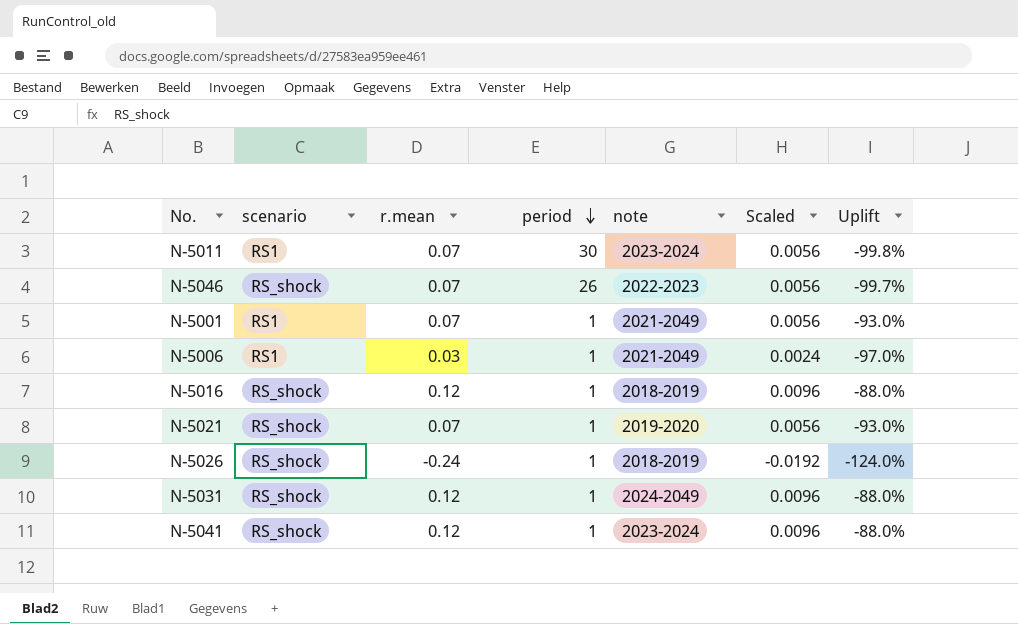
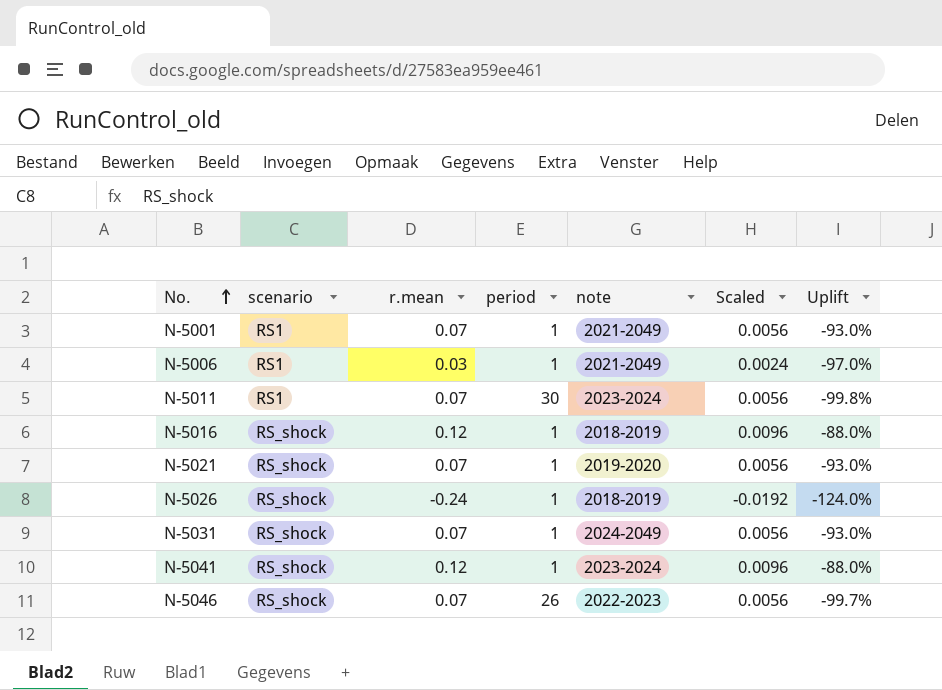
row order: period descending -> No. ascending
N-5031 | r.mean: 0.12 -> 0.07
N-5031 | Scaled: 0.0096 -> 0.0056
N-5031 | Uplift: -88.0% -> -93.0%

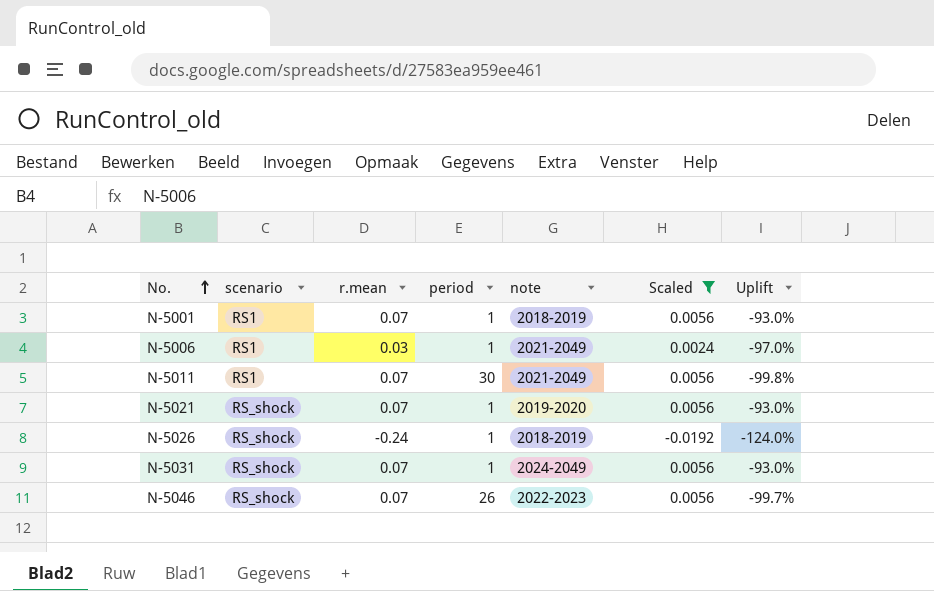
filter: none -> Scaled != 0.0096
N-5001 | note: 2021-2049 -> 2018-2019
N-5011 | note: 2023-2024 -> 2021-2049

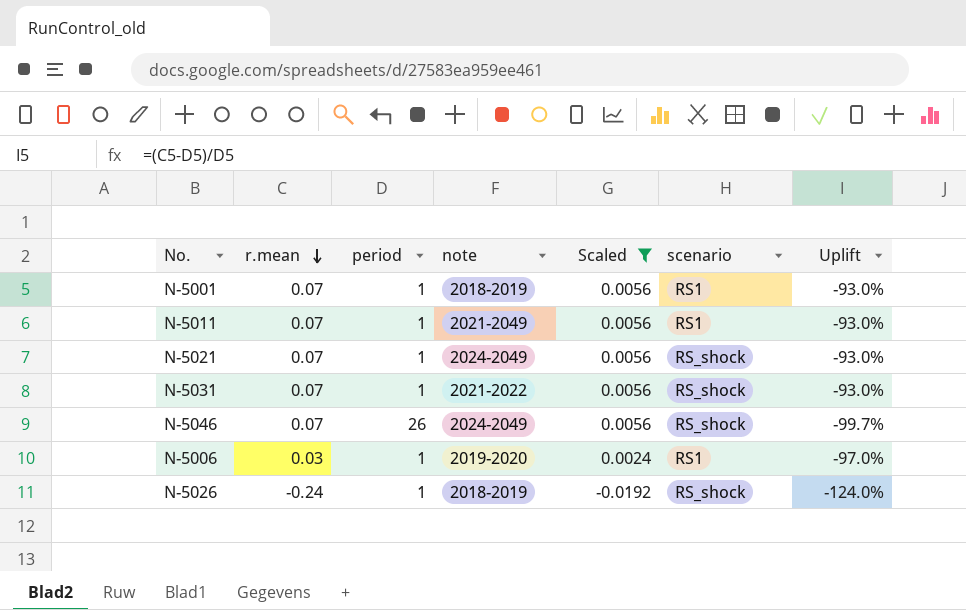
row order: No. ascending -> r.mean descending
column scenario | position: 2 -> 6
N-5011 | period: 30 -> 1
N-5011 | Uplift: -99.8% -> -93.0%
N-5021 | note: 2019-2020 -> 2024-2049
N-5031 | note: 2024-2049 -> 2021-2022
N-5046 | note: 2022-2023 -> 2024-2049
N-5006 | note: 2021-2049 -> 2019-2020

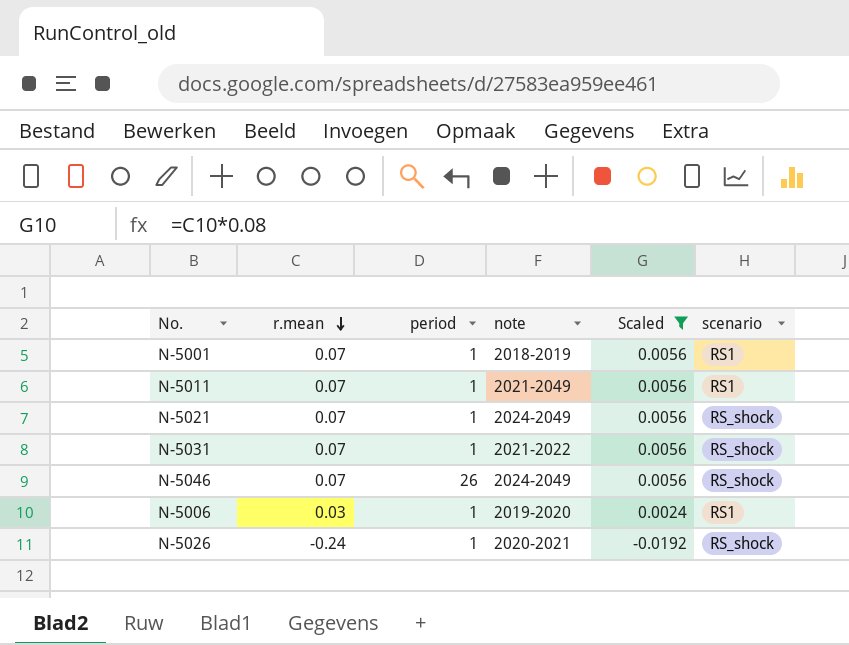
column Uplift | formula: ([r.mean] - [period]) / [period] -> none
N-5026 | note: 2018-2019 -> 2020-2021

